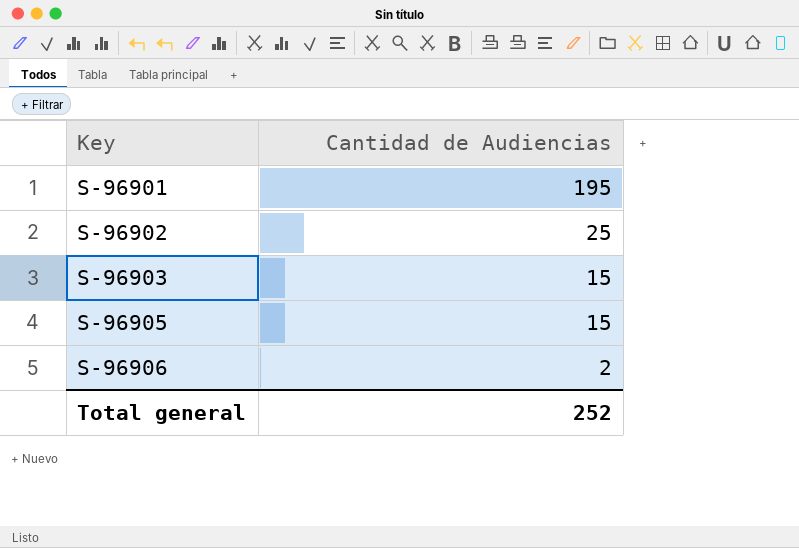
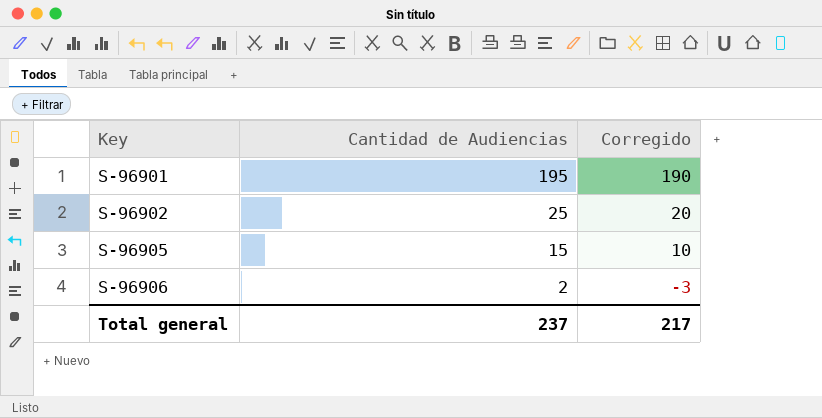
column Corregido | formula: none -> [Cantidad de Audiencias] - 5
row S-96903: 15 -> none
Total general | Cantidad de Audiencias: 252 -> 237

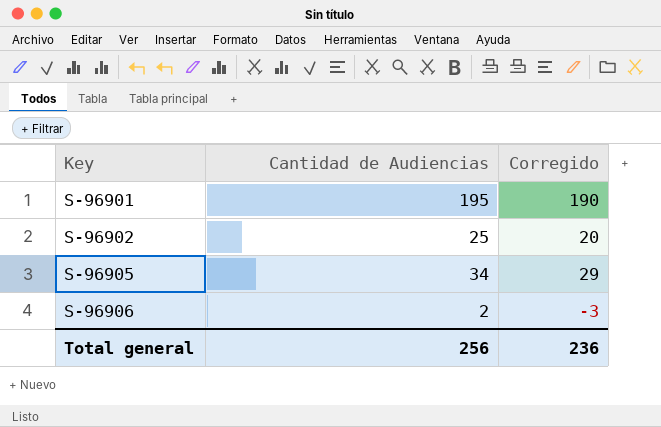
S-96905 | Cantidad de Audiencias: 15 -> 34
S-96905 | Corregido: 10 -> 29
Total general | Cantidad de Audiencias: 237 -> 256
Total general | Corregido: 217 -> 236

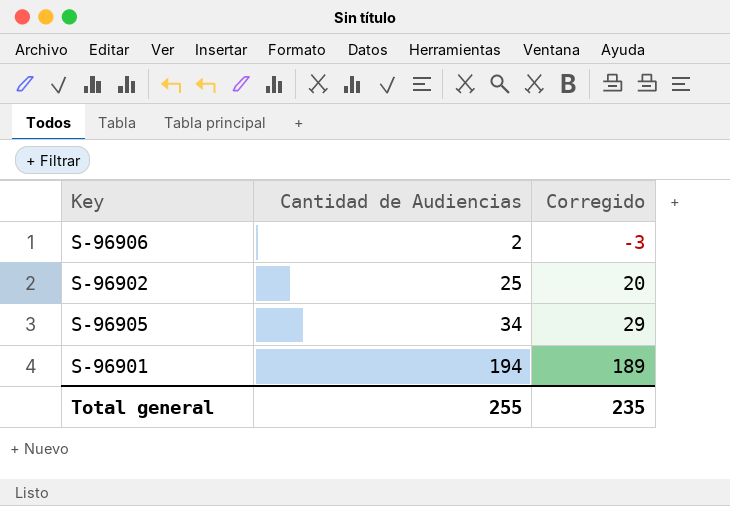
row order: Key ascending -> Cantidad de Audiencias ascending
S-96901 | Cantidad de Audiencias: 195 -> 194
S-96901 | Corregido: 190 -> 189
Total general | Cantidad de Audiencias: 256 -> 255
Total general | Corregido: 236 -> 235

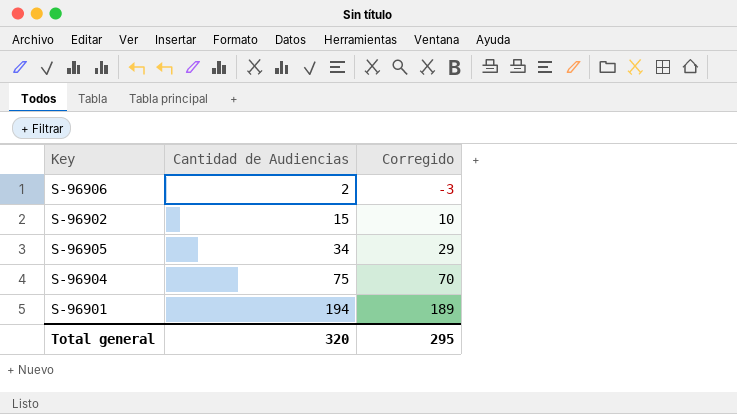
S-96902 | Cantidad de Audiencias: 25 -> 15
S-96902 | Corregido: 20 -> 10
row S-96904: none -> 75 | 70
Total general | Cantidad de Audiencias: 255 -> 320
Total general | Corregido: 235 -> 295

